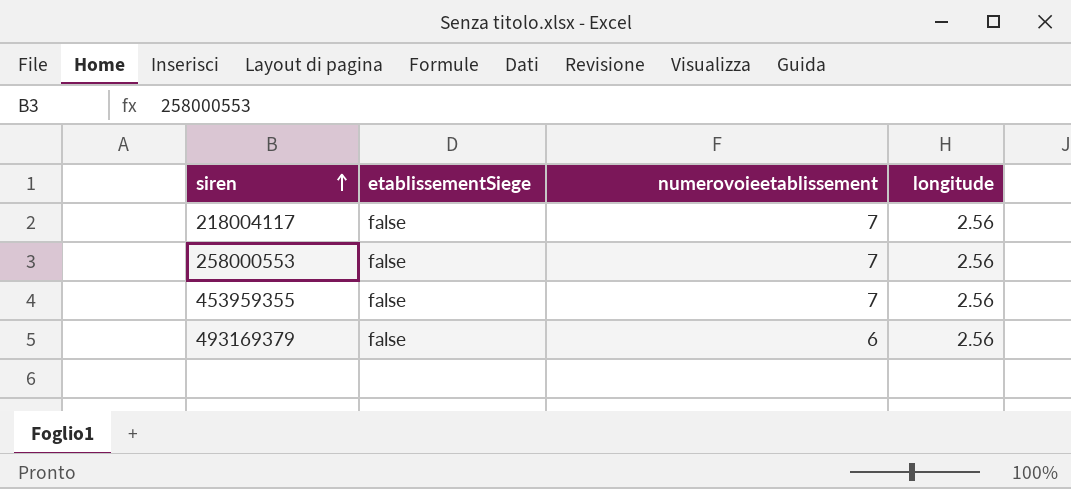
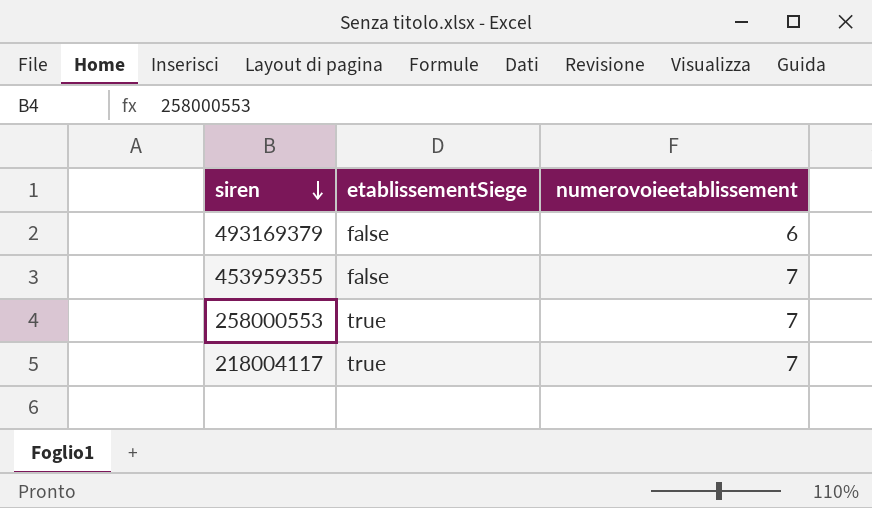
row order: siren ascending -> siren descending
column longitude | position: 4 -> none
258000553 | etablissementSiege: false -> true
218004117 | etablissementSiege: false -> true

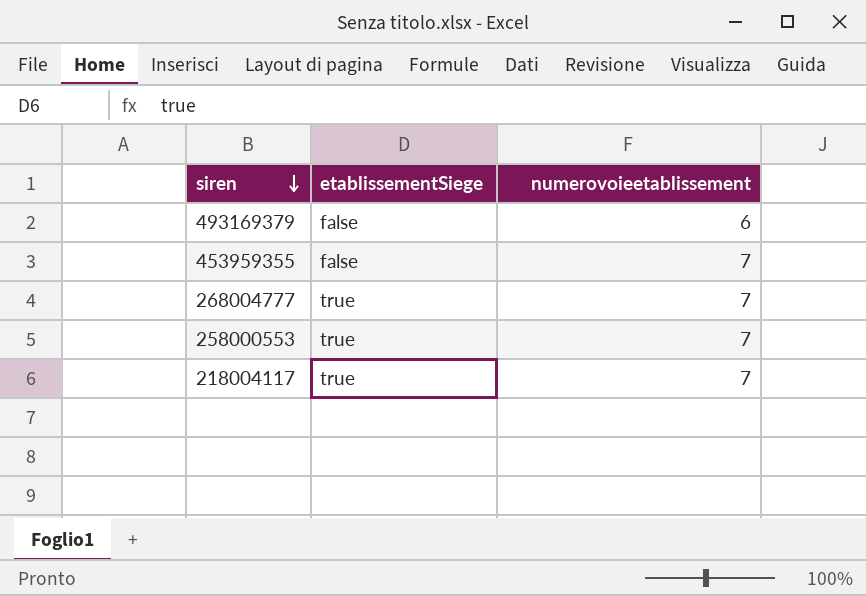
row 268004777: none -> true | 7

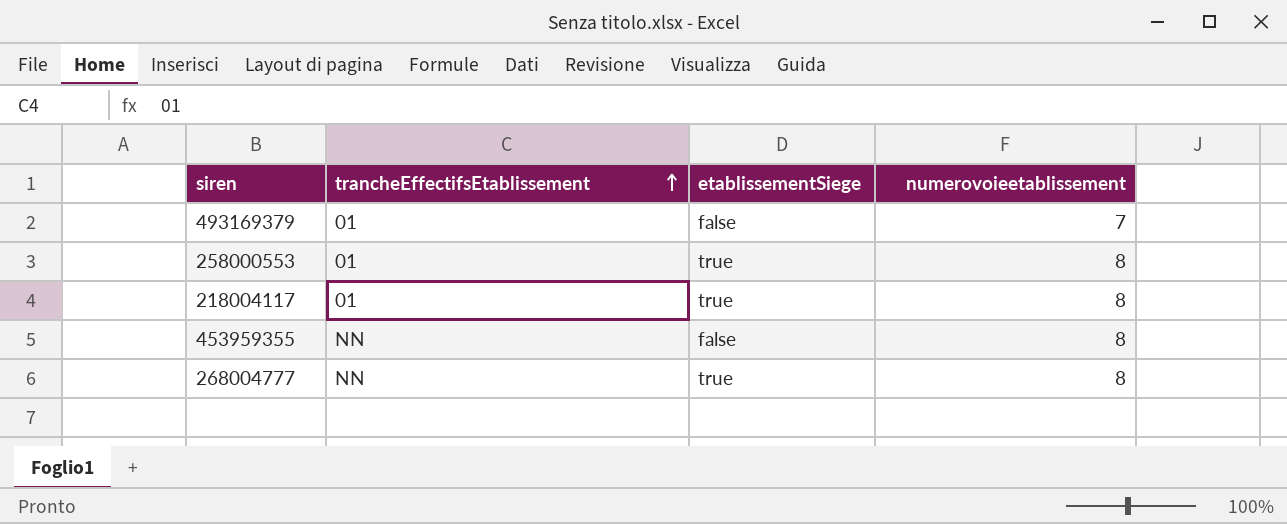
row order: siren descending -> trancheEffectifsEtablissement ascending
column trancheEffectifsEtablissement | position: none -> 2
493169379 | numerovoieetablissement: 6 -> 7
258000553 | numerovoieetablissement: 7 -> 8
218004117 | numerovoieetablissement: 7 -> 8
453959355 | numerovoieetablissement: 7 -> 8
268004777 | numerovoieetablissement: 7 -> 8

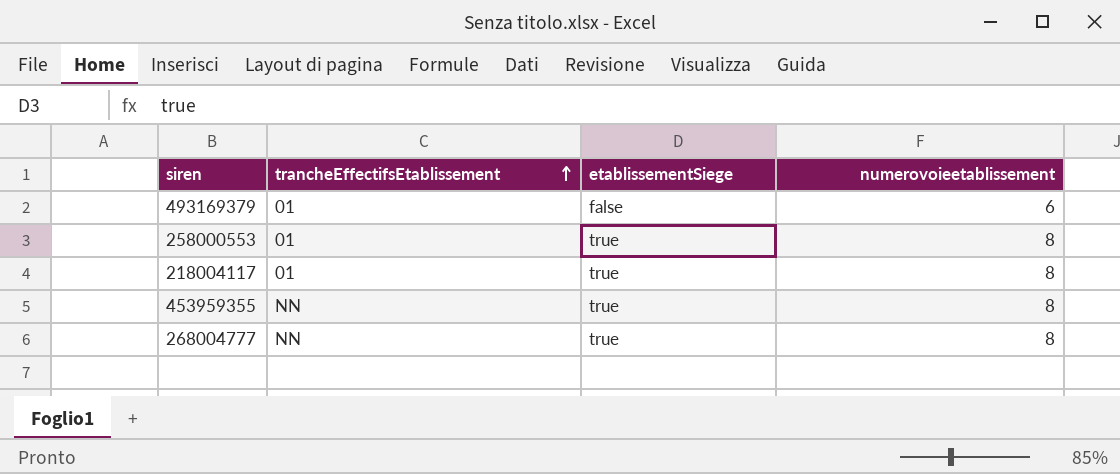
493169379 | numerovoieetablissement: 7 -> 6
453959355 | etablissementSiege: false -> true

